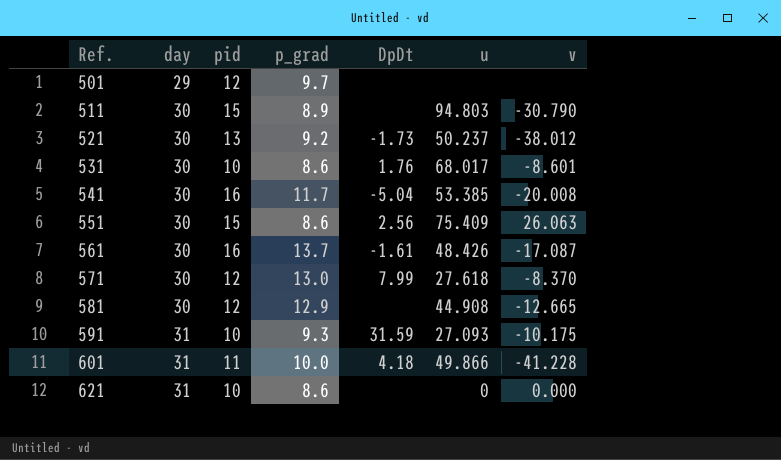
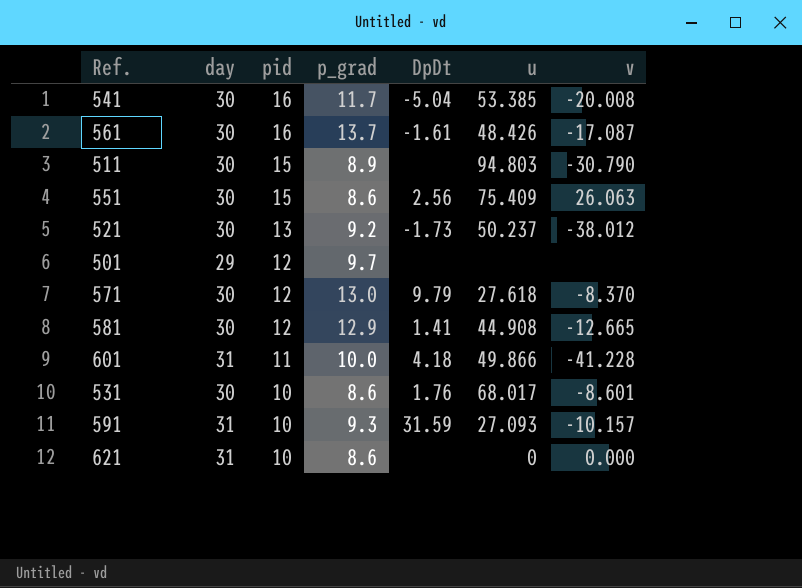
row order: Ref. ascending -> pid descending
571 | DpDt: 7.99 -> 9.79
581 | DpDt: none -> 1.41
591 | v: -10.175 -> -10.157

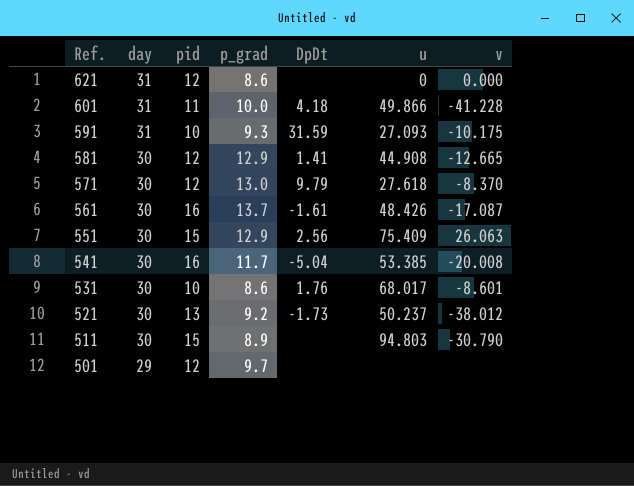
row order: pid descending -> Ref. descending
621 | pid: 10 -> 12
591 | v: -10.157 -> -10.175
551 | p_grad: 8.6 -> 12.9

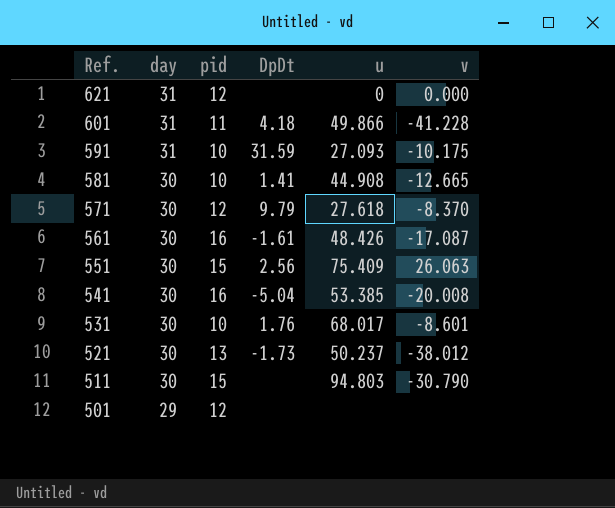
column p_grad | position: 4 -> none
581 | pid: 12 -> 10

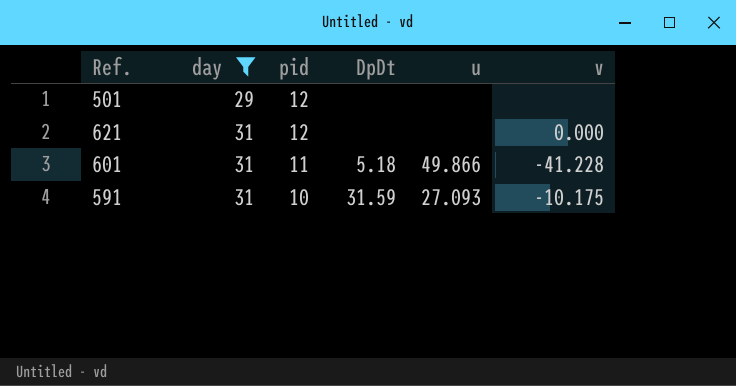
filter: none -> day != 30
row order: Ref. descending -> day ascending
621 | u: 0 -> none
601 | DpDt: 4.18 -> 5.18

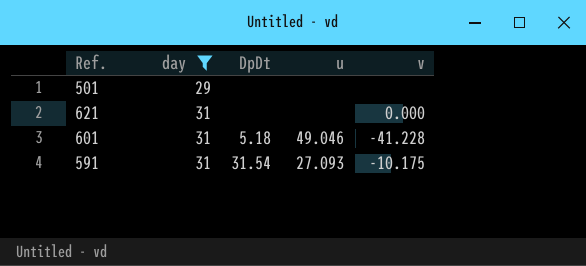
column pid | position: 3 -> none
601 | u: 49.866 -> 49.046
591 | DpDt: 31.59 -> 31.54

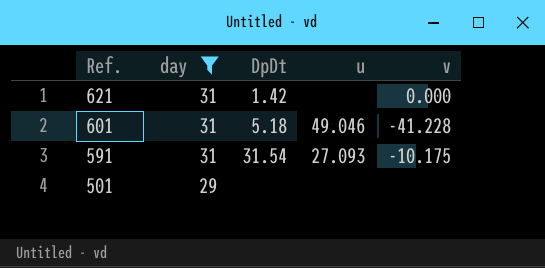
row order: day ascending -> Ref. descending
621 | DpDt: none -> 1.42

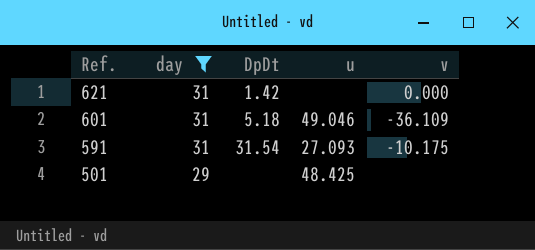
601 | v: -41.228 -> -36.109
501 | u: none -> 48.425

